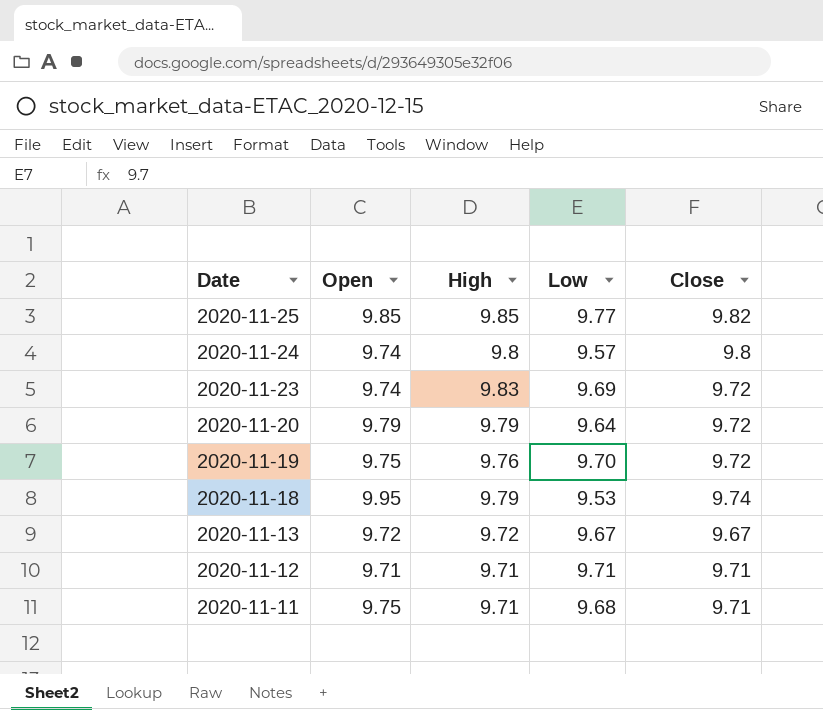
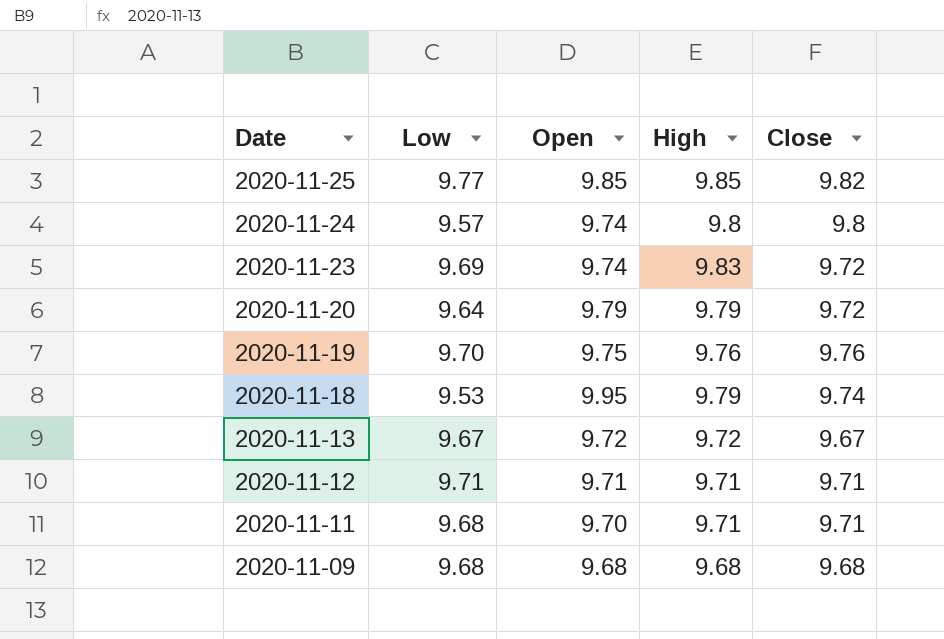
column Low | position: 4 -> 2
2020-11-19 | Close: 9.72 -> 9.76
2020-11-11 | Open: 9.75 -> 9.70
row 2020-11-09: none -> 9.68 | 9.68 | 9.68 | 9.68

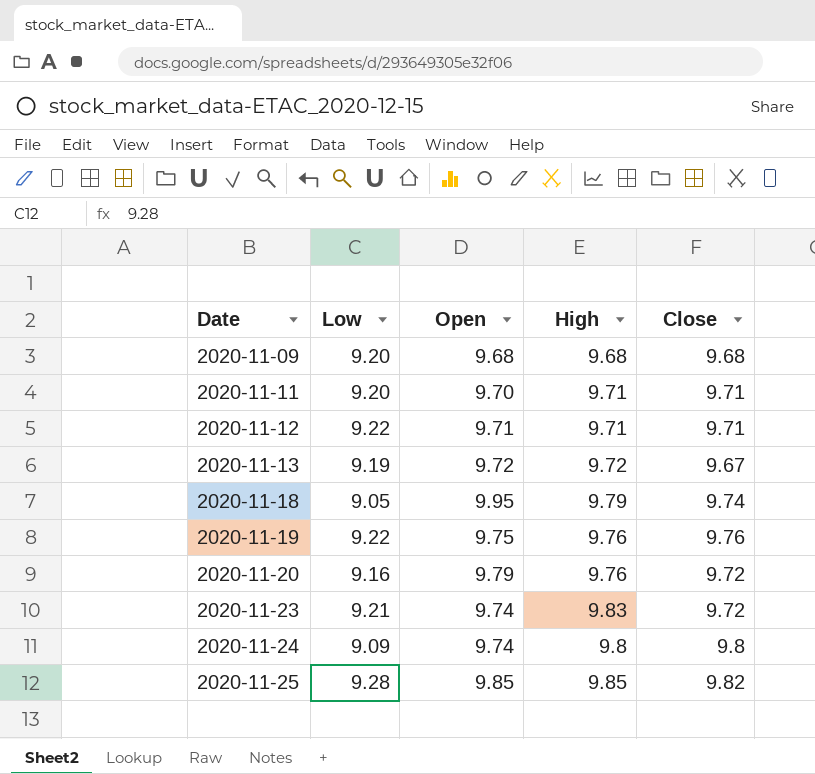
row order: Date descending -> Date ascending
2020-11-09 | Low: 9.68 -> 9.20
2020-11-11 | Low: 9.68 -> 9.20
2020-11-12 | Low: 9.71 -> 9.22
2020-11-13 | Low: 9.67 -> 9.19
2020-11-18 | Low: 9.53 -> 9.05
2020-11-19 | Low: 9.70 -> 9.22
2020-11-20 | Low: 9.64 -> 9.16
2020-11-20 | High: 9.79 -> 9.76
2020-11-23 | Low: 9.69 -> 9.21
2020-11-24 | Low: 9.57 -> 9.09
2020-11-25 | Low: 9.77 -> 9.28

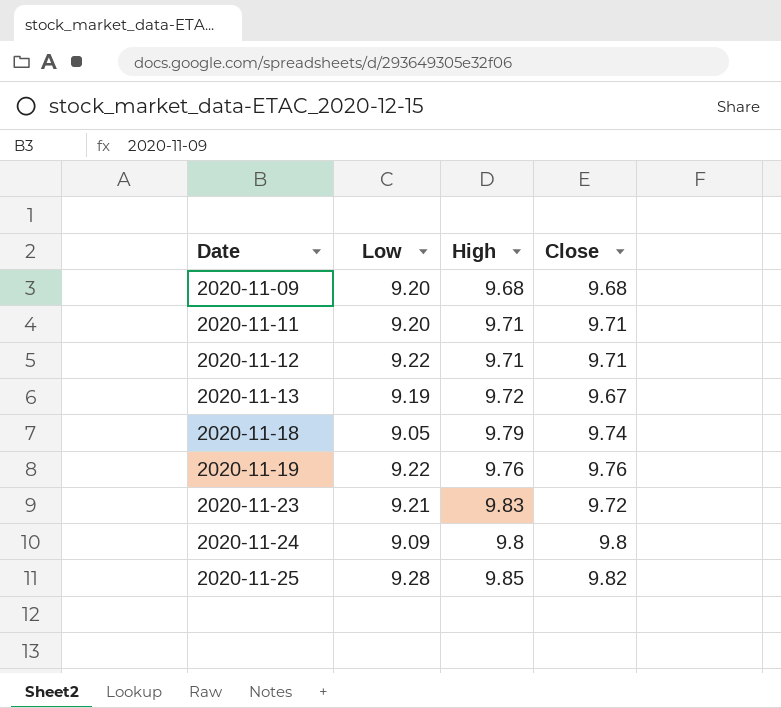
column Open | position: 3 -> none
row 2020-11-20: 9.16 | 9.79 | 9.76 | 9.72 -> none

